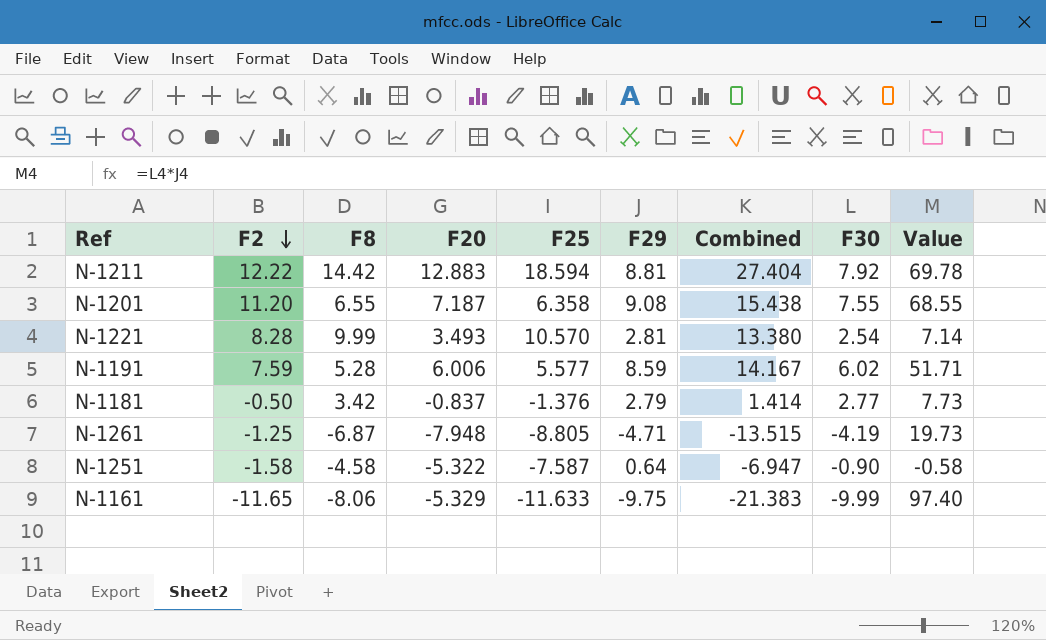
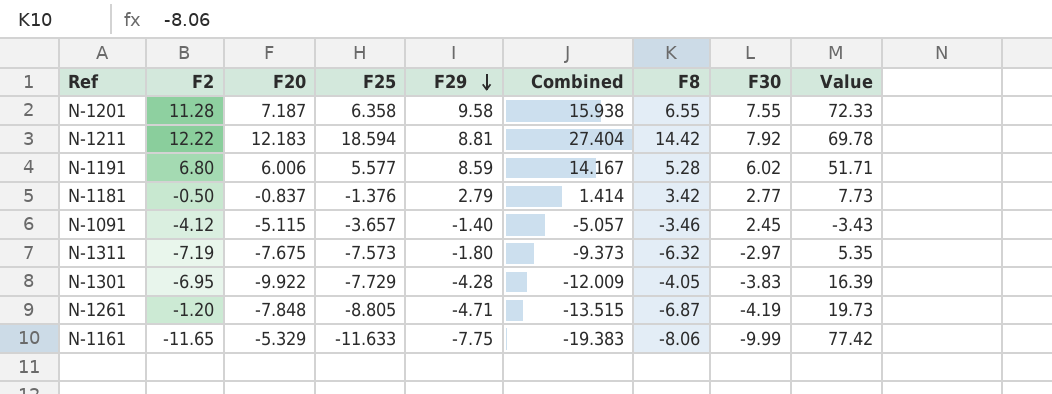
row order: F2 descending -> F29 descending
column F8 | position: 3 -> 7
row N-1221: 8.28 | 9.99 | 3.493 | 10.570 | 2.81 | 13.380 | 2.54 | 7.14 -> none
row N-1251: -1.58 | -4.58 | -5.322 | -7.587 | 0.64 | -6.947 | -0.90 | -0.58 -> none
N-1201 | F2: 11.20 -> 11.28
N-1201 | F29: 9.08 -> 9.58
N-1201 | Combined: 15.438 -> 15.938
N-1201 | Value: 68.55 -> 72.33
N-1211 | F20: 12.883 -> 12.183
N-1191 | F2: 7.59 -> 6.80
row N-1091: none -> -4.12 | -5.115 | -3.657 | -1.40 | -5.057 | -3.46 | 2.45 | -3.43
row N-1311: none -> -7.19 | -7.675 | -7.573 | -1.80 | -9.373 | -6.32 | -2.97 | 5.35
row N-1301: none -> -6.95 | -9.922 | -7.729 | -4.28 | -12.009 | -4.05 | -3.83 | 16.39
N-1261 | F2: -1.25 -> -1.20
N-1261 | F20: -7.948 -> -7.848
N-1161 | F29: -9.75 -> -7.75
N-1161 | Combined: -21.383 -> -19.383
N-1161 | Value: 97.40 -> 77.42

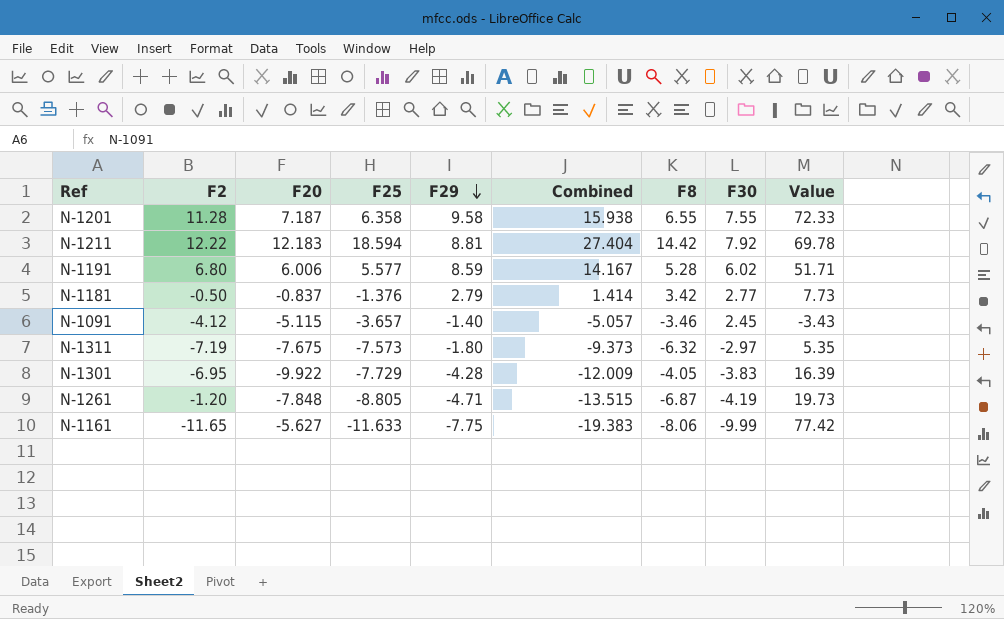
N-1161 | F20: -5.329 -> -5.627

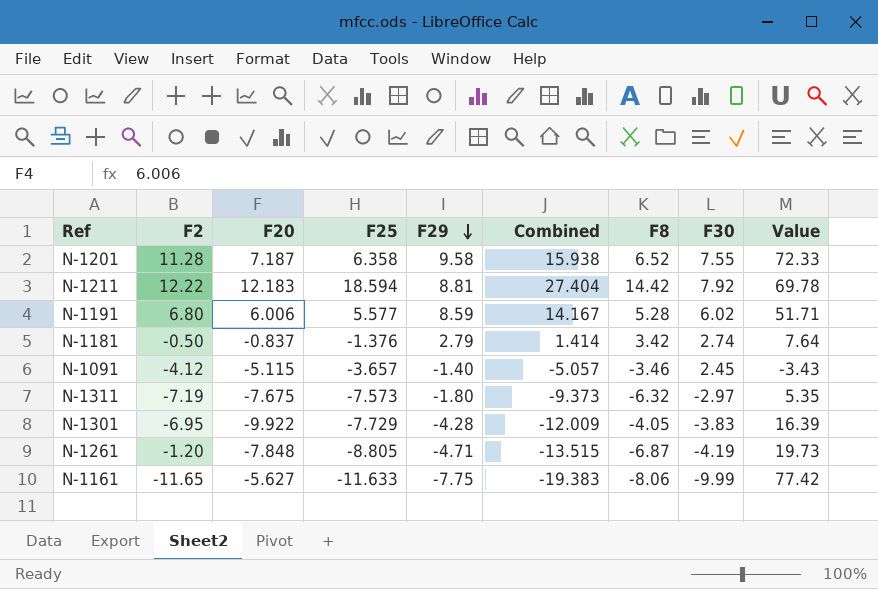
N-1201 | F8: 6.55 -> 6.52
N-1181 | F30: 2.77 -> 2.74
N-1181 | Value: 7.73 -> 7.64

